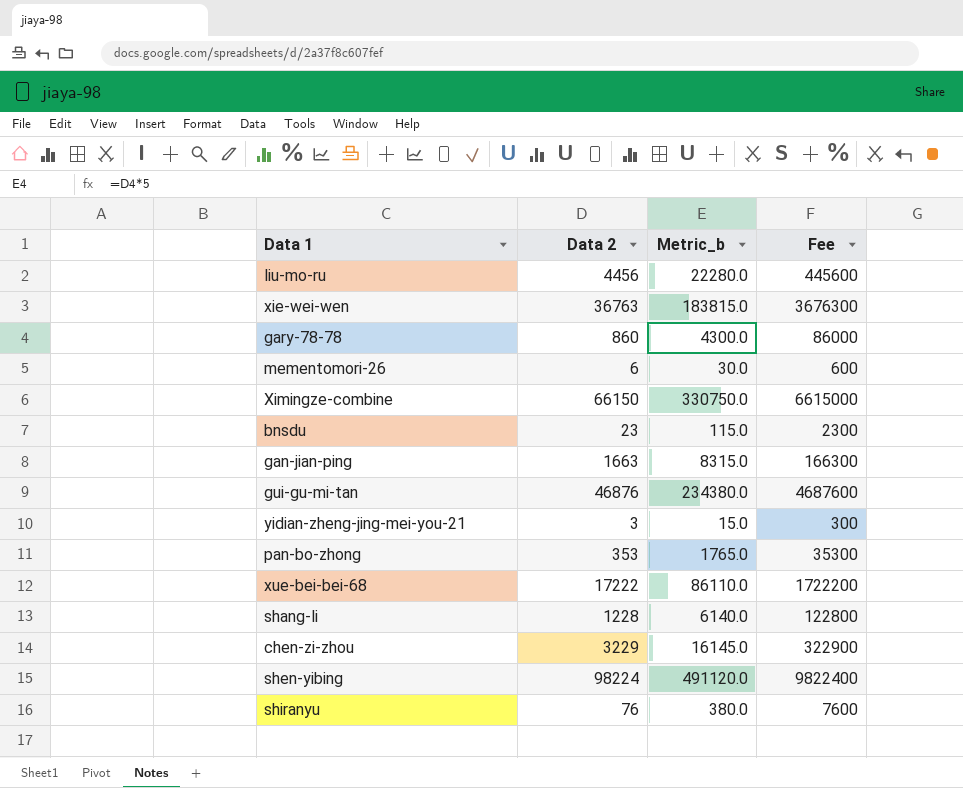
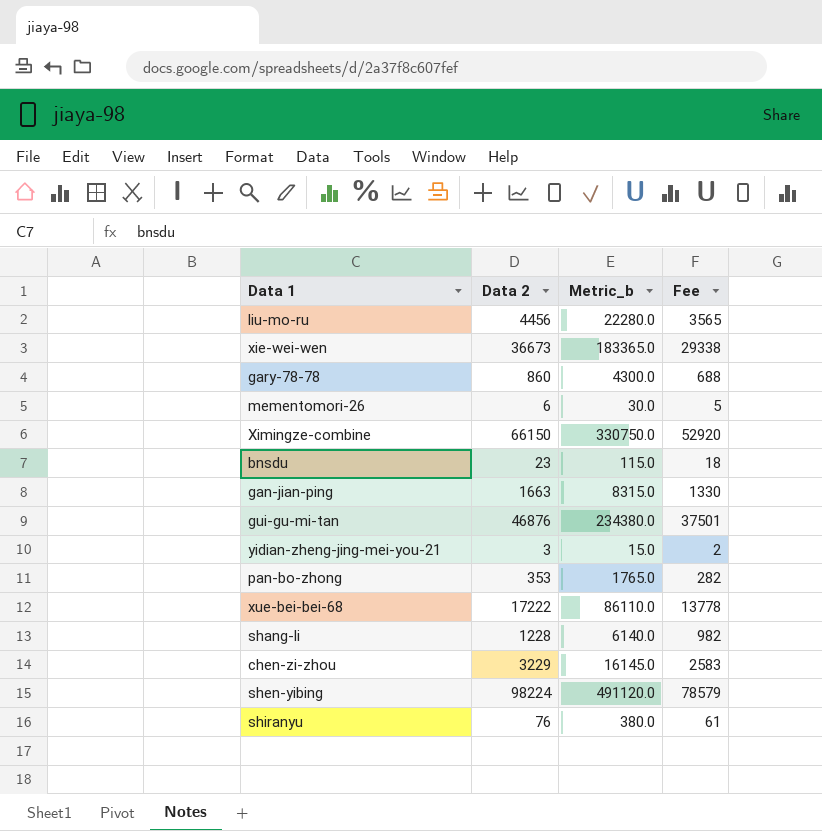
column Fee | formula: [Data 2] * 100 -> [Data 2] * 0.8
xie-wei-wen | Data 2: 36763 -> 36673
xie-wei-wen | Metric_b: 183815.0 -> 183365.0

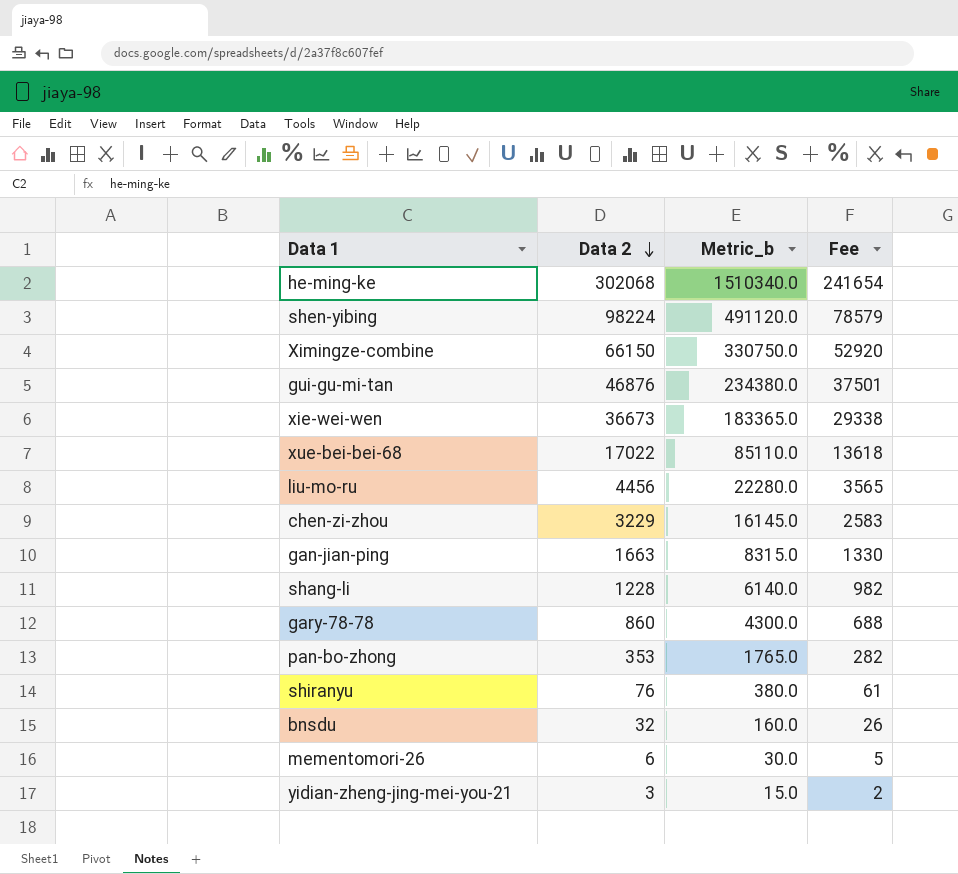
row order: none -> Data 2 descending
row he-ming-ke: none -> 302068 | 1510340.0 | 241654
xue-bei-bei-68 | Data 2: 17222 -> 17022
xue-bei-bei-68 | Metric_b: 86110.0 -> 85110.0
xue-bei-bei-68 | Fee: 13778 -> 13618
bnsdu | Data 2: 23 -> 32
bnsdu | Metric_b: 115.0 -> 160.0
bnsdu | Fee: 18 -> 26

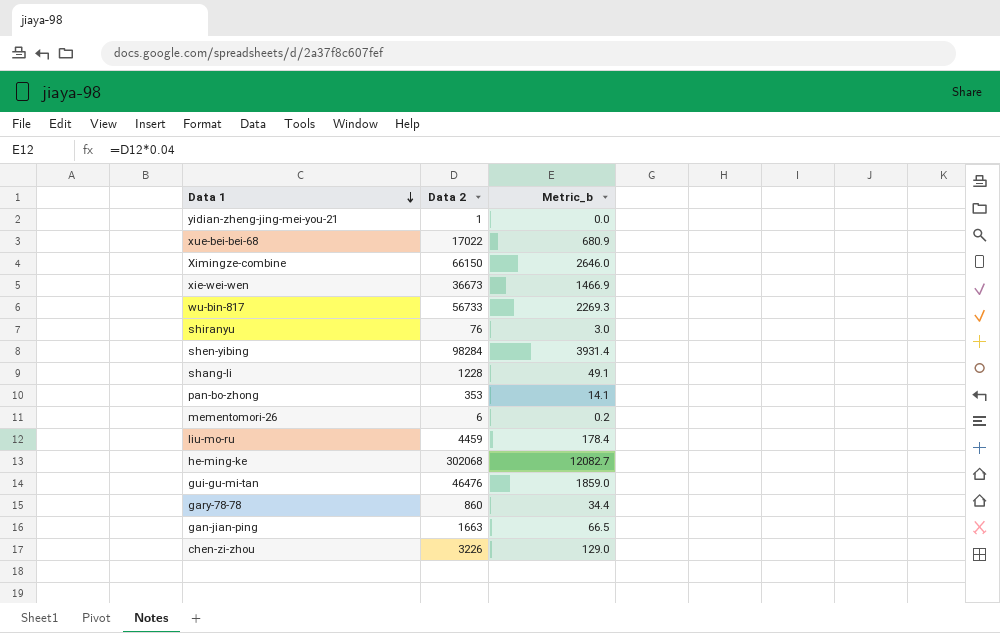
row order: Data 2 descending -> Data 1 descending
column Fee | formula: [Data 2] * 0.8 -> none
column Metric_b | formula: [Data 2] * 5 -> [Data 2] * 0.04
row bnsdu: 32 | 160.0 | 26 -> none
yidian-zheng-jing-mei-you-21 | Data 2: 3 -> 1
row wu-bin-817: none -> 56733 | 2269.3
shen-yibing | Data 2: 98224 -> 98284
liu-mo-ru | Data 2: 4456 -> 4459
gui-gu-mi-tan | Data 2: 46876 -> 46476
chen-zi-zhou | Data 2: 3229 -> 3226

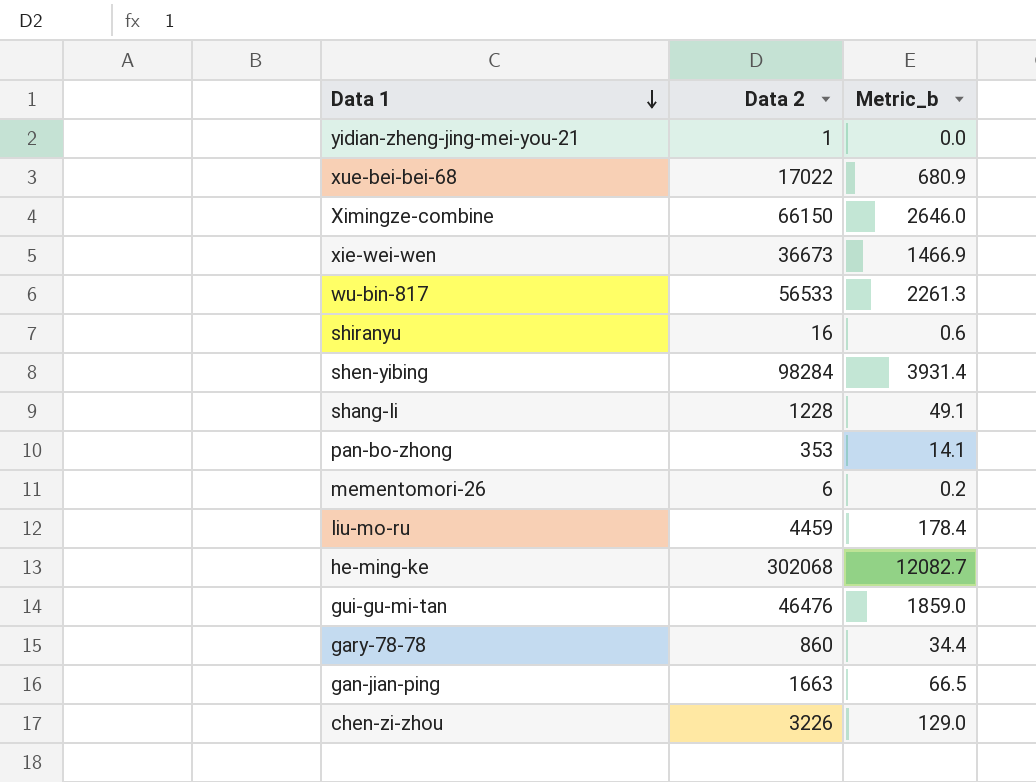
wu-bin-817 | Data 2: 56733 -> 56533
wu-bin-817 | Metric_b: 2269.3 -> 2261.3
shiranyu | Data 2: 76 -> 16
shiranyu | Metric_b: 3.0 -> 0.6

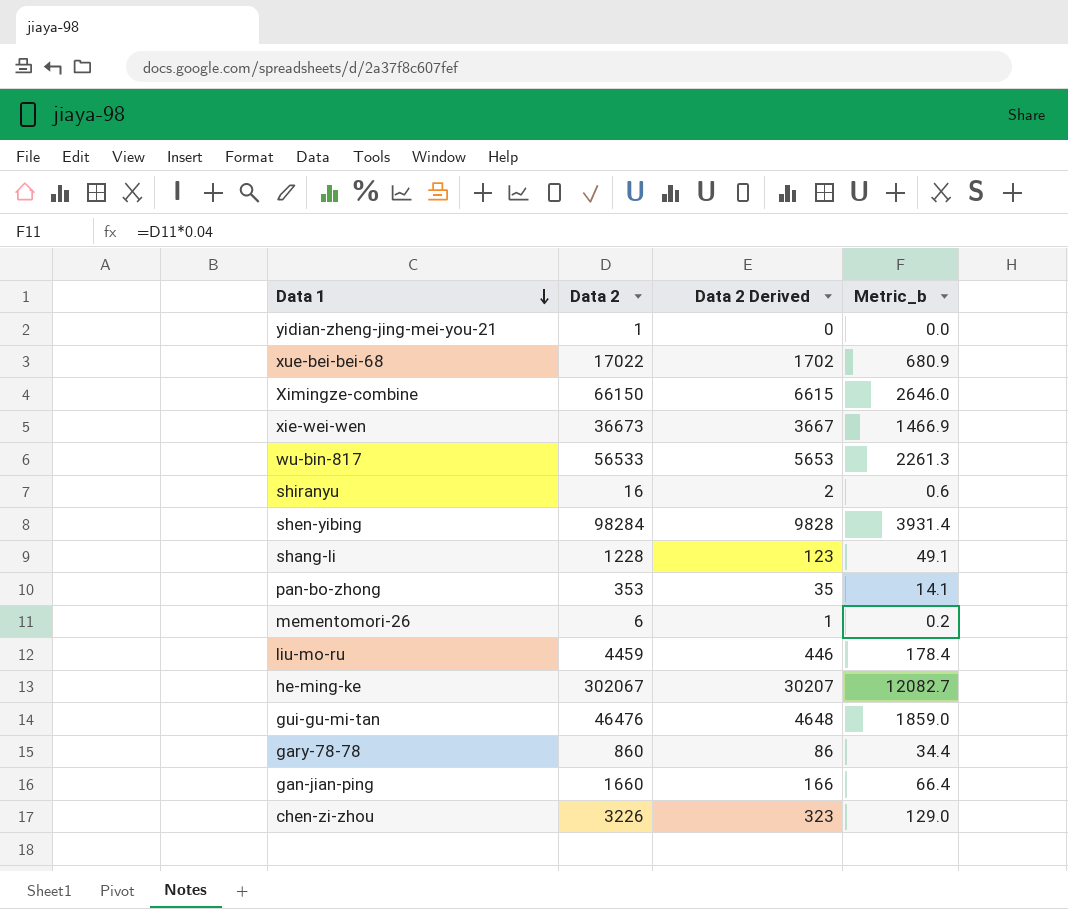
column Data 2 Derived | formula: none -> [Data 2] * 0.1
he-ming-ke | Data 2: 302068 -> 302067
gan-jian-ping | Data 2: 1663 -> 1660
gan-jian-ping | Metric_b: 66.5 -> 66.4

